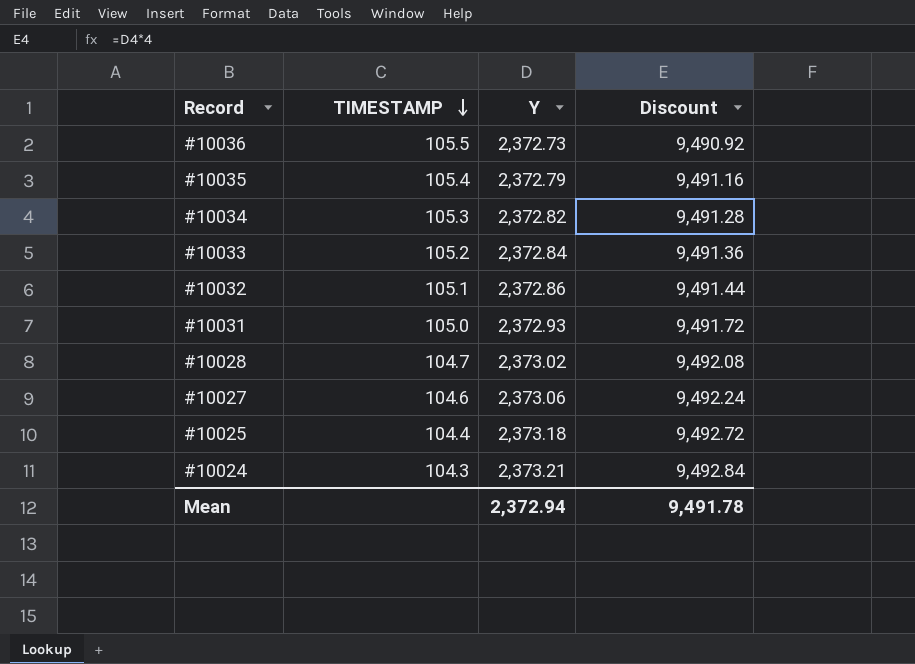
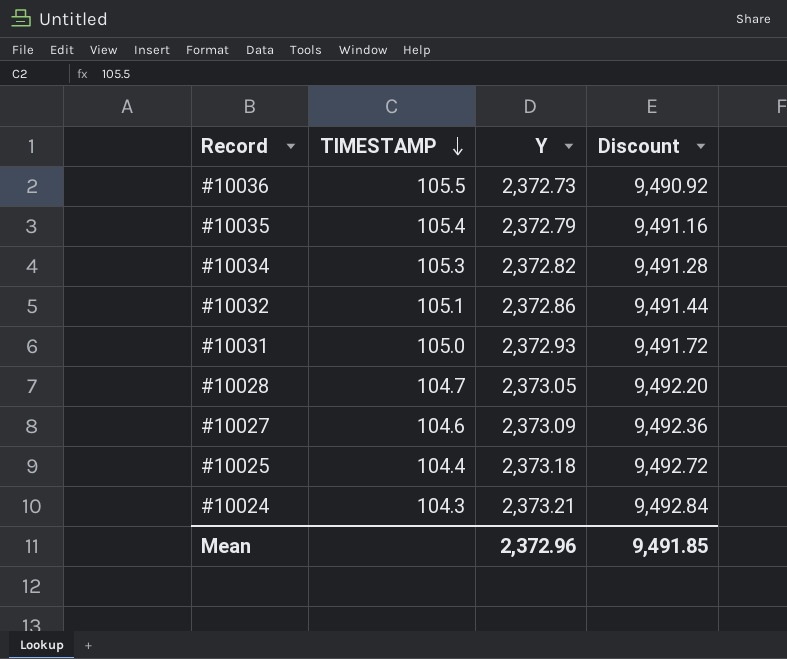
row #10033: 105.2 | 2,372.84 | 9,491.36 -> none
#10028 | Y: 2,373.02 -> 2,373.05
#10028 | Discount: 9,492.08 -> 9,492.20
#10027 | Y: 2,373.06 -> 2,373.09
#10027 | Discount: 9,492.24 -> 9,492.36
Mean | Y: 2,372.94 -> 2,372.96
Mean | Discount: 9,491.78 -> 9,491.85

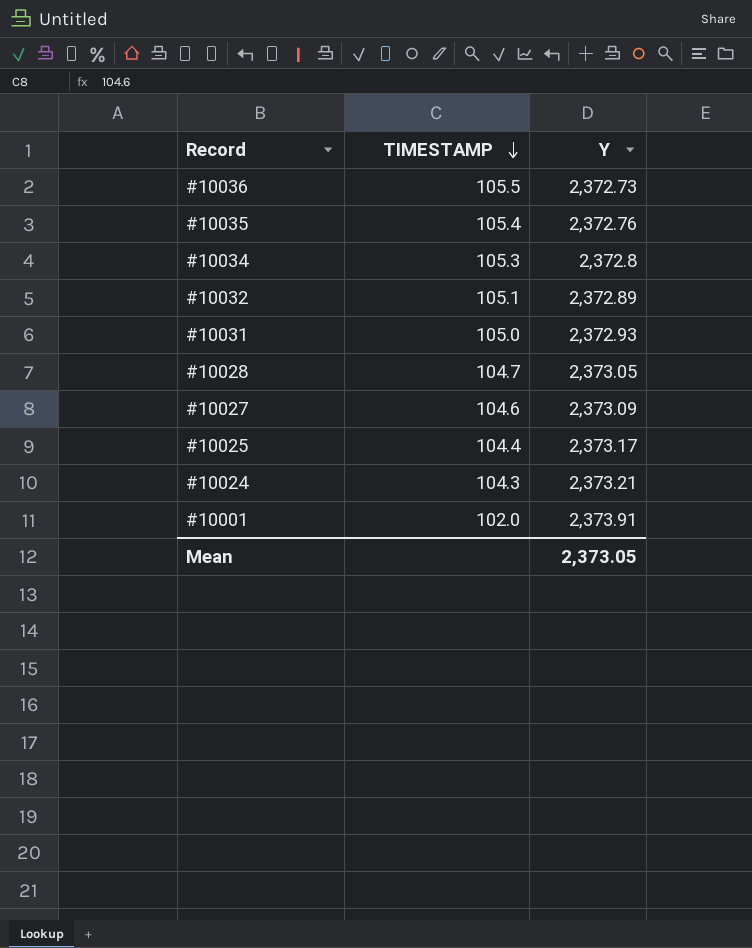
column Discount | formula: [Y] * 4 -> none
#10035 | Y: 2,372.79 -> 2,372.76
#10034 | Y: 2,372.82 -> 2,372.8
#10032 | Y: 2,372.86 -> 2,372.89
#10025 | Y: 2,373.18 -> 2,373.17
row #10001: none -> 102.0 | 2,373.91
Mean | Y: 2,372.96 -> 2,373.05

